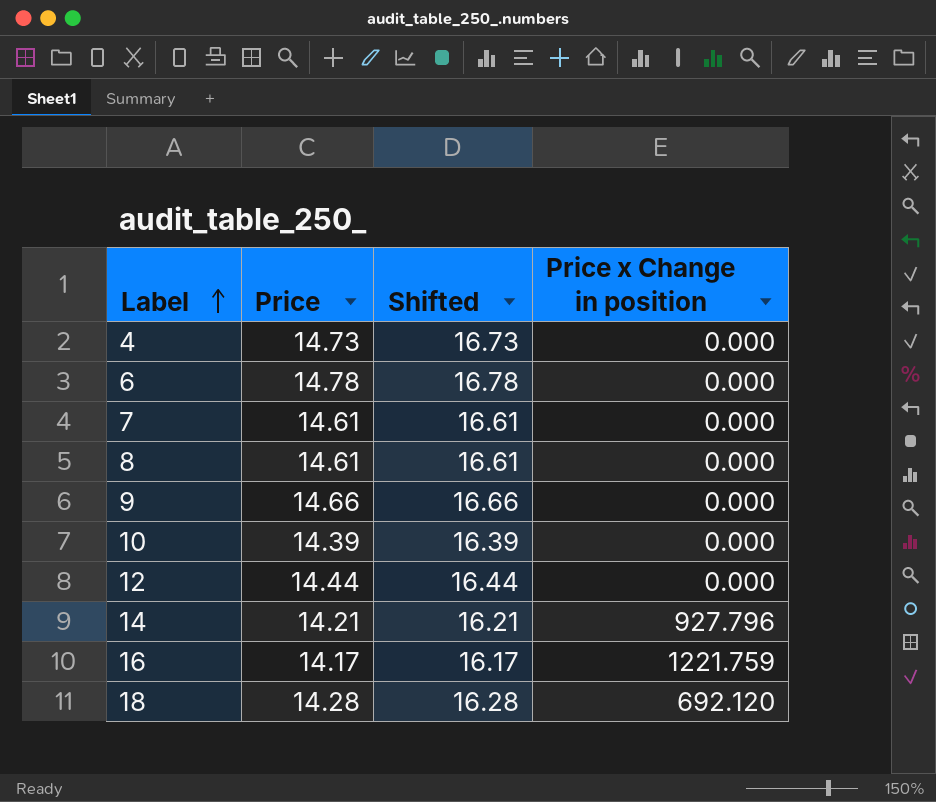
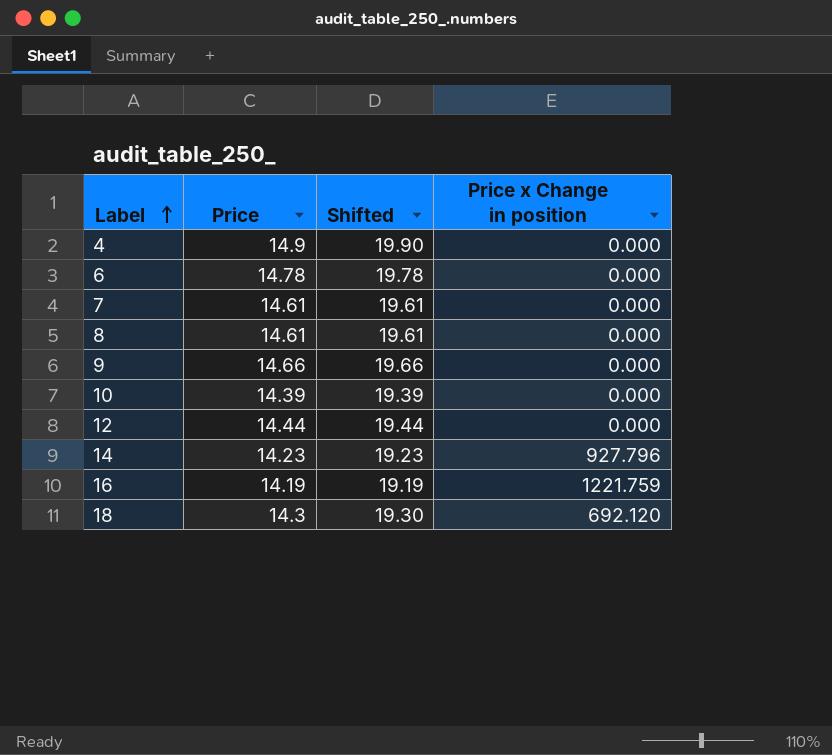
column Shifted | formula: [Price] + 2 -> [Price] + 5
4 | Price: 14.73 -> 14.9
14 | Price: 14.21 -> 14.23
16 | Price: 14.17 -> 14.19
18 | Price: 14.28 -> 14.3

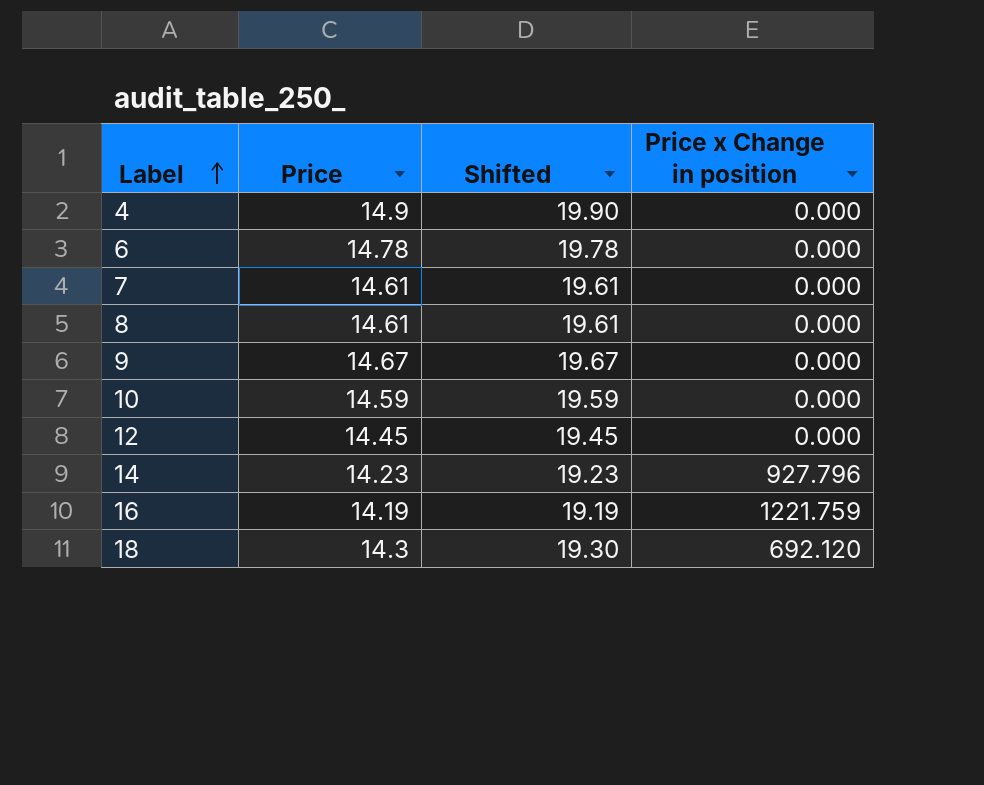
9 | Price: 14.66 -> 14.67
9 | Shifted: 19.66 -> 19.67
10 | Price: 14.39 -> 14.59
10 | Shifted: 19.39 -> 19.59
12 | Price: 14.44 -> 14.45
12 | Shifted: 19.44 -> 19.45

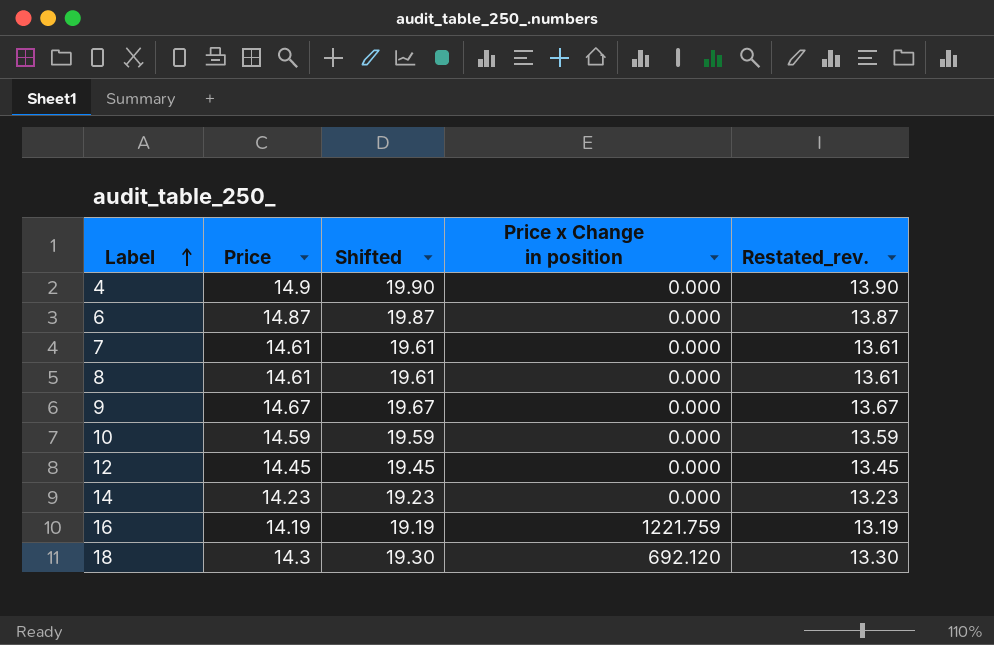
column Restated_rev. | formula: none -> [Price] - 1
6 | Price: 14.78 -> 14.87
6 | Shifted: 19.78 -> 19.87
14 | Price x Change in position: 927.796 -> 0.000

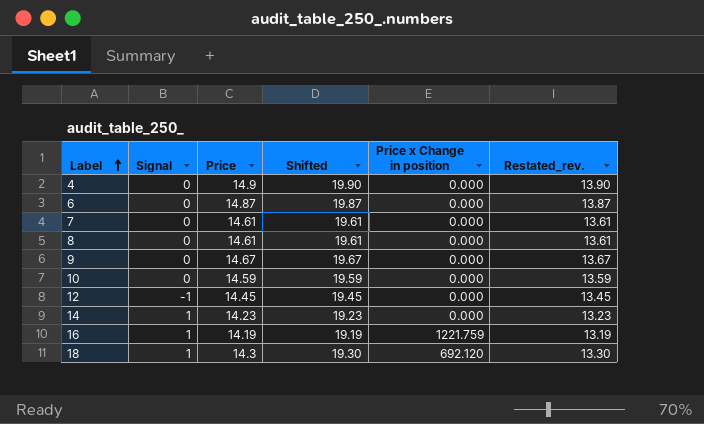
column Signal | position: none -> 2

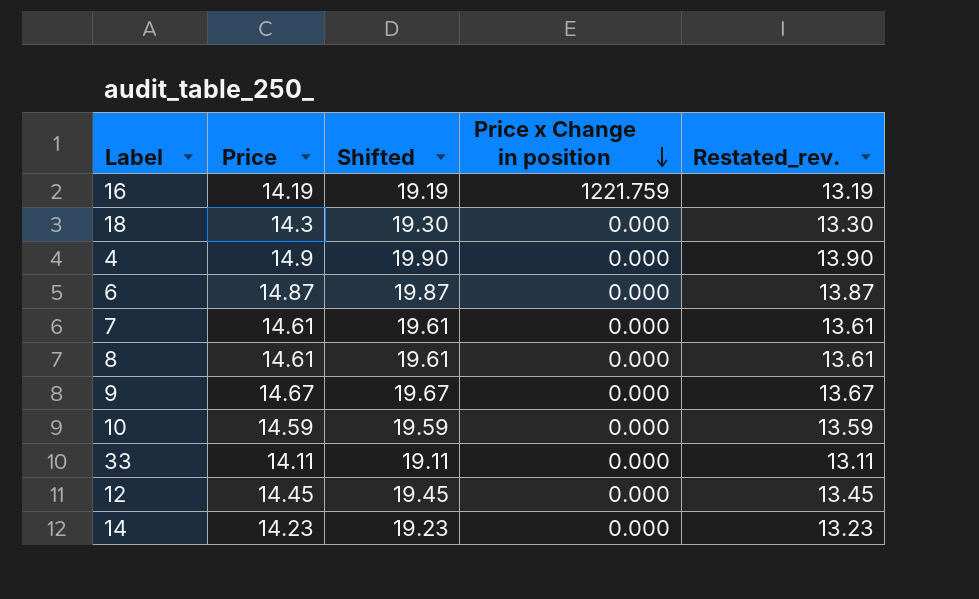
row order: Label ascending -> Price x Change in position descending
column Signal | position: 2 -> none
18 | Price x Change in position: 692.120 -> 0.000
row 33: none -> 14.11 | 19.11 | 0.000 | 13.11

